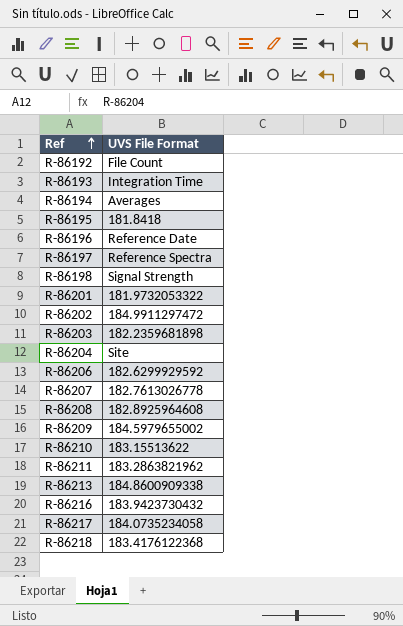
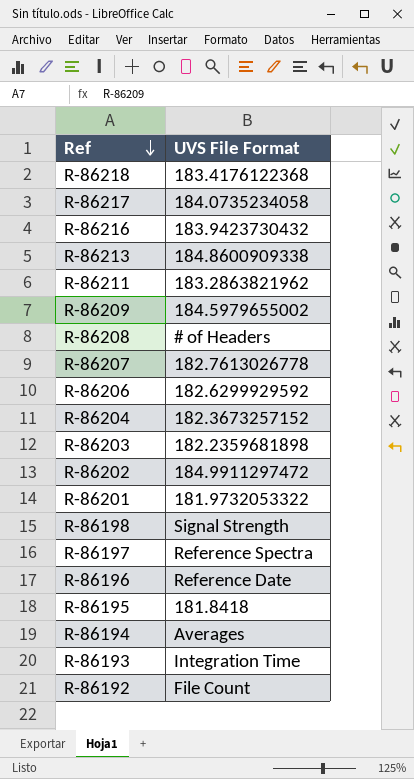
row order: Ref ascending -> Ref descending
row R-86210: 183.15513622 -> none
R-86208 | UVS File Format: 182.8925964608 -> # of Headers
R-86204 | UVS File Format: Site -> 182.3673257152

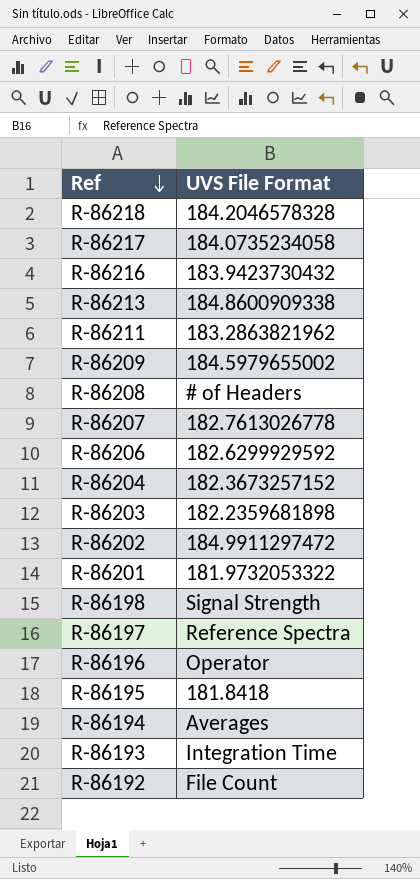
R-86218 | UVS File Format: 183.4176122368 -> 184.2046578328
R-86196 | UVS File Format: Reference Date -> Operator

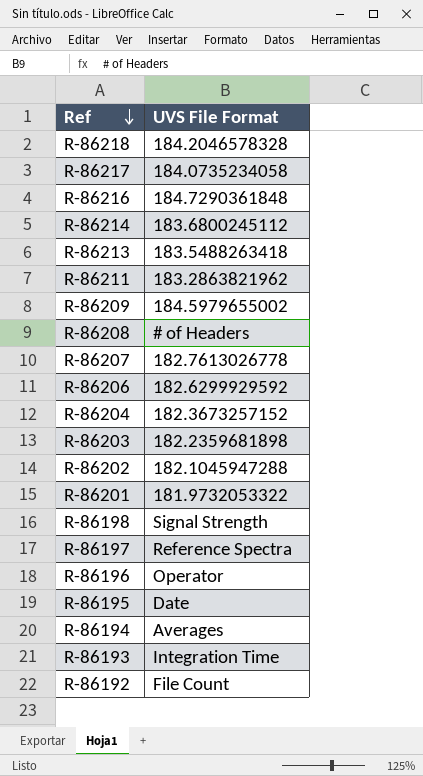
R-86216 | UVS File Format: 183.9423730432 -> 184.7290361848
row R-86214: none -> 183.6800245112
R-86213 | UVS File Format: 184.8600909338 -> 183.5488263418
R-86202 | UVS File Format: 184.9911297472 -> 182.1045947288
R-86195 | UVS File Format: 181.8418 -> Date

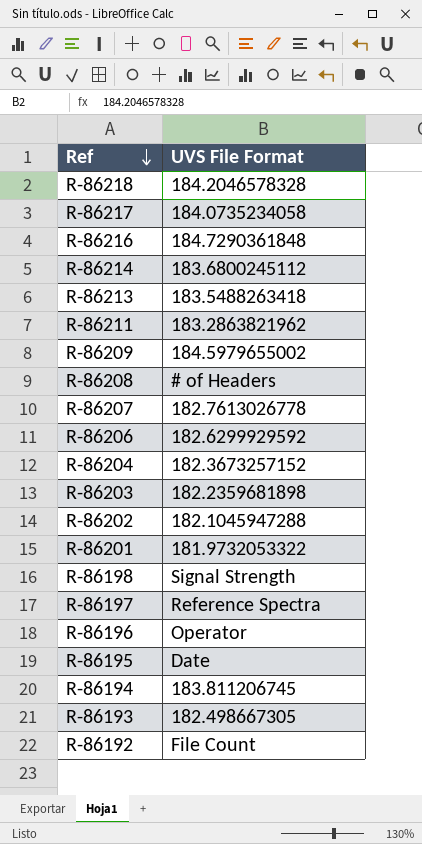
R-86194 | UVS File Format: Averages -> 183.811206745
R-86193 | UVS File Format: Integration Time -> 182.498667305

